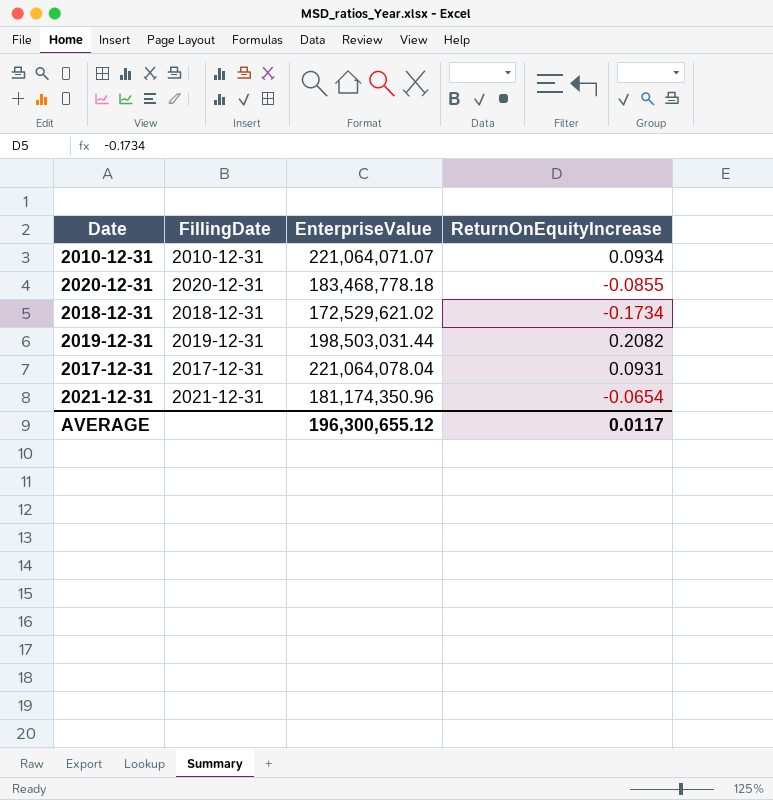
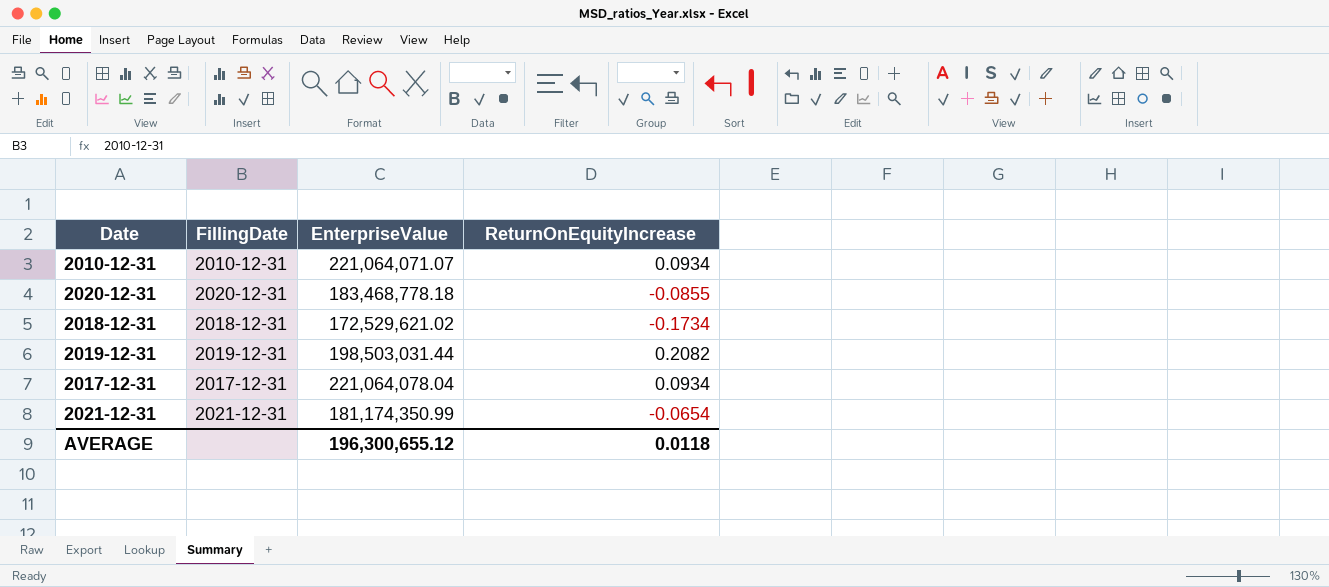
2017-12-31 | ReturnOnEquityIncrease: 0.0931 -> 0.0934
2021-12-31 | EnterpriseValue: 181,174,350.96 -> 181,174,350.99
AVERAGE | ReturnOnEquityIncrease: 0.0117 -> 0.0118

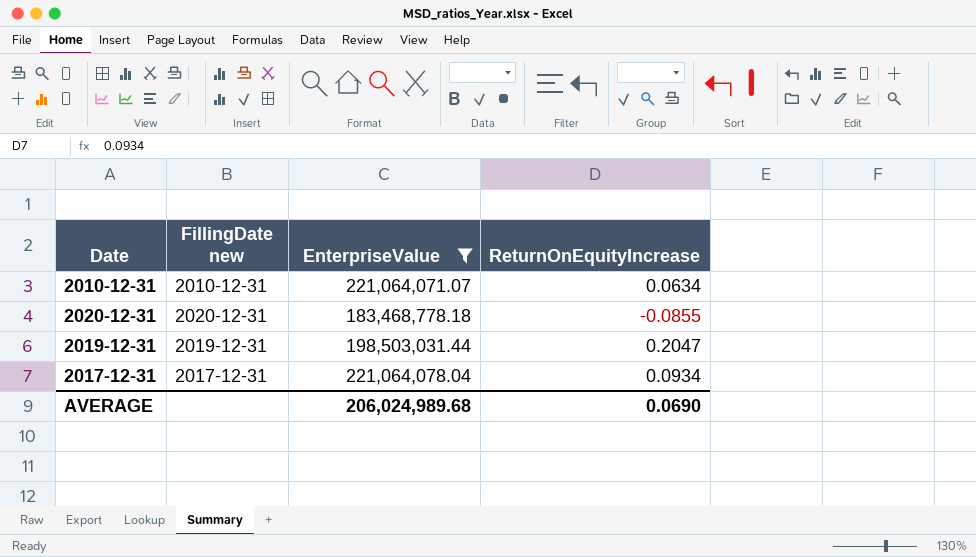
filter: none -> EnterpriseValue >= 183,468,778.18
column name: FillingDate -> FillingDate new
2010-12-31 | ReturnOnEquityIncrease: 0.0934 -> 0.0634
2019-12-31 | ReturnOnEquityIncrease: 0.2082 -> 0.2047
AVERAGE | EnterpriseValue: 196,300,655.12 -> 206,024,989.68
AVERAGE | ReturnOnEquityIncrease: 0.0118 -> 0.0690

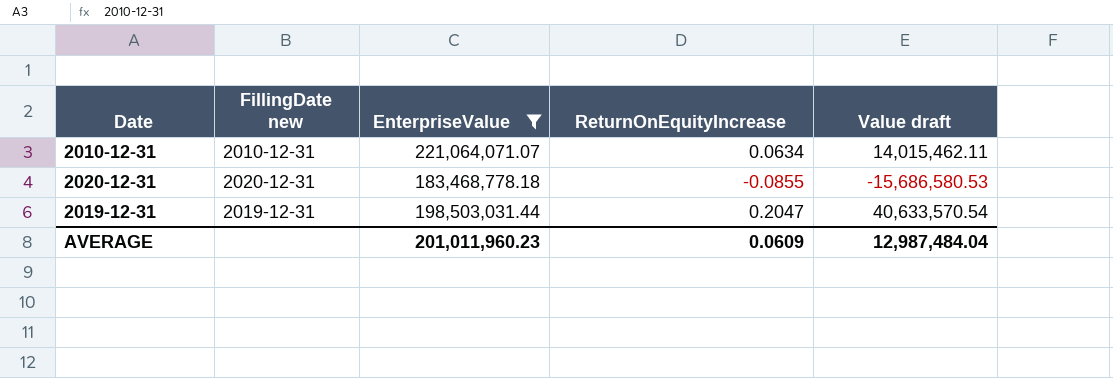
column Value draft | formula: none -> [EnterpriseValue] * [ReturnOnEquityIncrease]
row 2017-12-31: 2017-12-31 | 221,064,078.04 | 0.0934 -> none
AVERAGE | EnterpriseValue: 206,024,989.68 -> 201,011,960.23
AVERAGE | ReturnOnEquityIncrease: 0.0690 -> 0.0609

